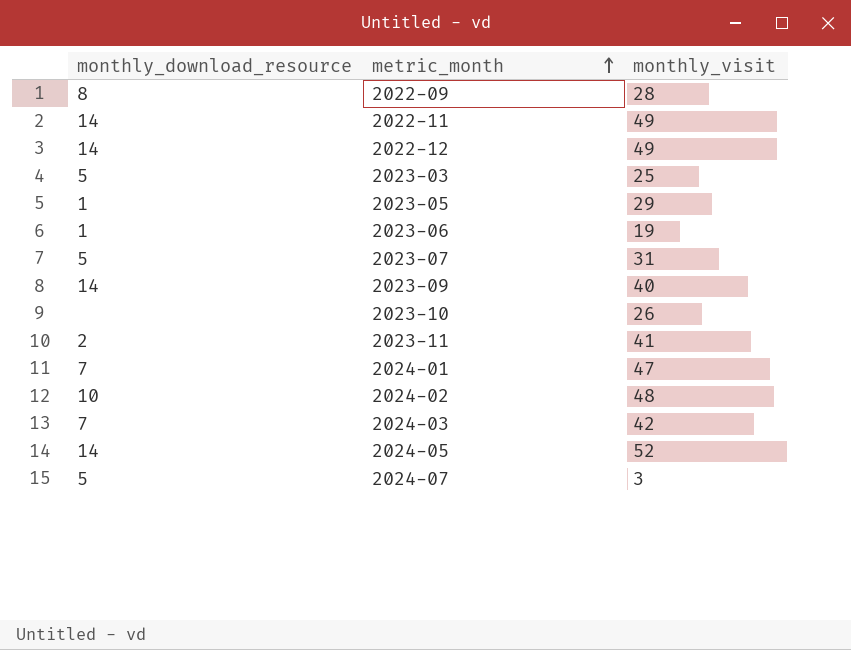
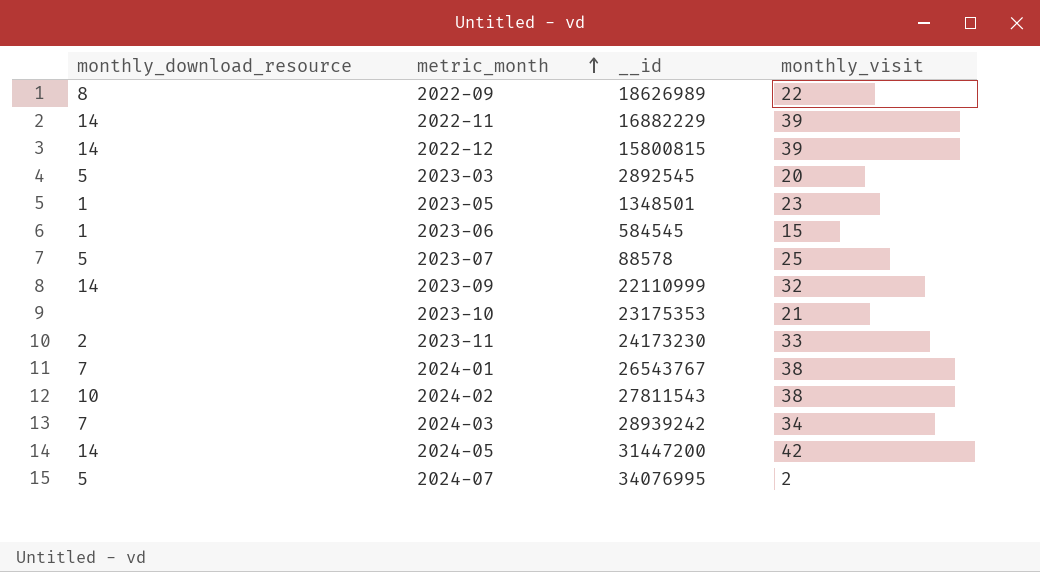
column __id | position: none -> 3
2022-09 | monthly_visit: 28 -> 22
2022-11 | monthly_visit: 49 -> 39
2022-12 | monthly_visit: 49 -> 39
2023-03 | monthly_visit: 25 -> 20
2023-05 | monthly_visit: 29 -> 23
2023-06 | monthly_visit: 19 -> 15
2023-07 | monthly_visit: 31 -> 25
2023-09 | monthly_visit: 40 -> 32
2023-10 | monthly_visit: 26 -> 21
2023-11 | monthly_visit: 41 -> 33
2024-01 | monthly_visit: 47 -> 38
2024-02 | monthly_visit: 48 -> 38
2024-03 | monthly_visit: 42 -> 34
2024-05 | monthly_visit: 52 -> 42
2024-07 | monthly_visit: 3 -> 2

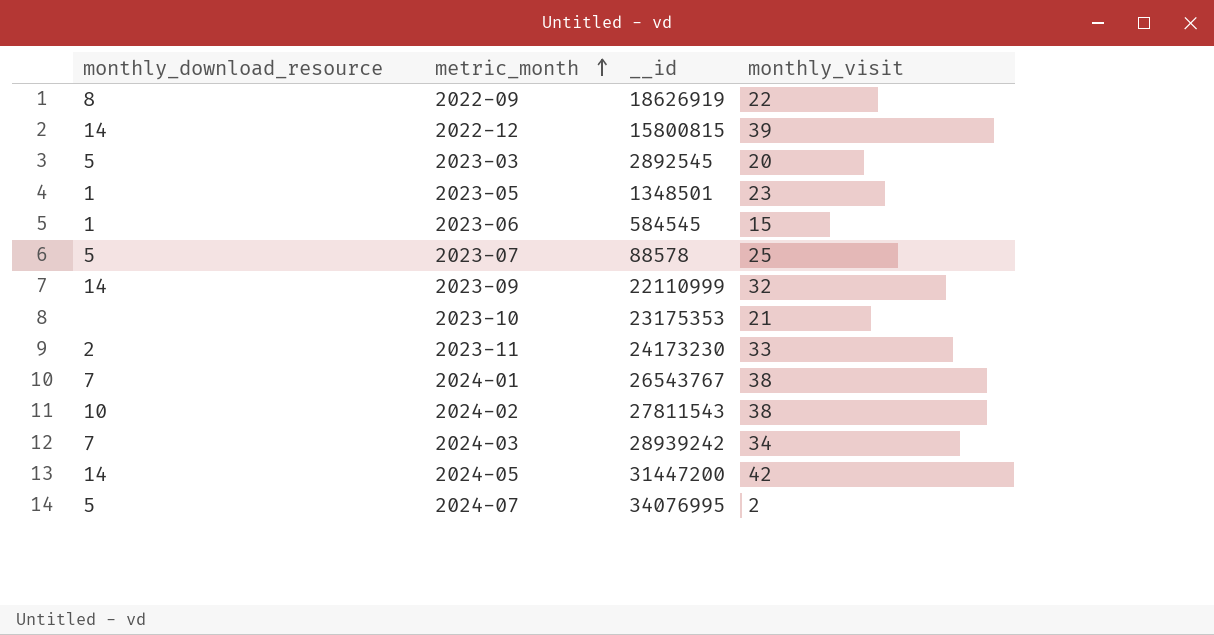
row 2022-11: 14 | 16882229 | 39 -> none
2022-09 | __id: 18626989 -> 18626919

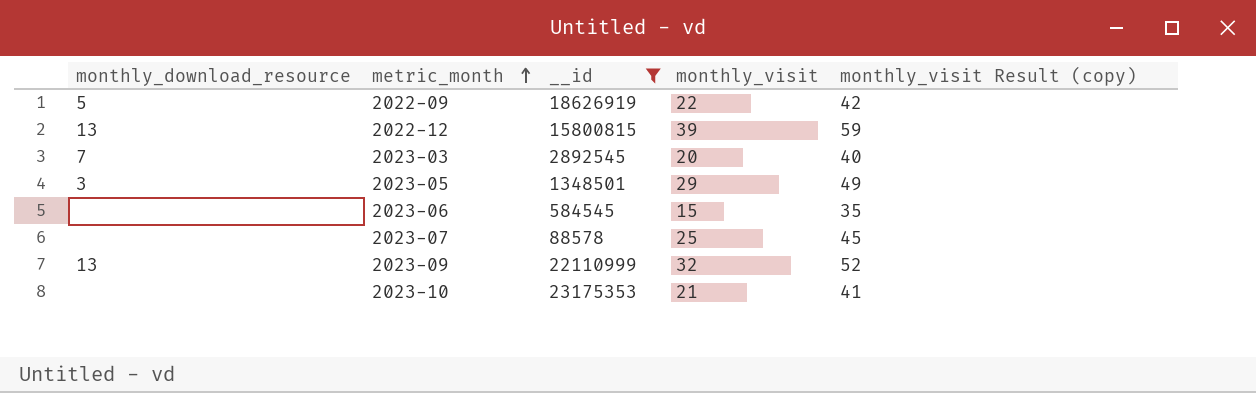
filter: none -> __id <= 23175353
column monthly_visit Result (copy) | formula: none -> [monthly_visit] + 20
2022-09 | monthly_download_resource: 8 -> 5
2022-12 | monthly_download_resource: 14 -> 13
2023-03 | monthly_download_resource: 5 -> 7
2023-05 | monthly_download_resource: 1 -> 3
2023-05 | monthly_visit: 23 -> 29
2023-06 | monthly_download_resource: 1 -> none
2023-07 | monthly_download_resource: 5 -> none
2023-09 | monthly_download_resource: 14 -> 13

